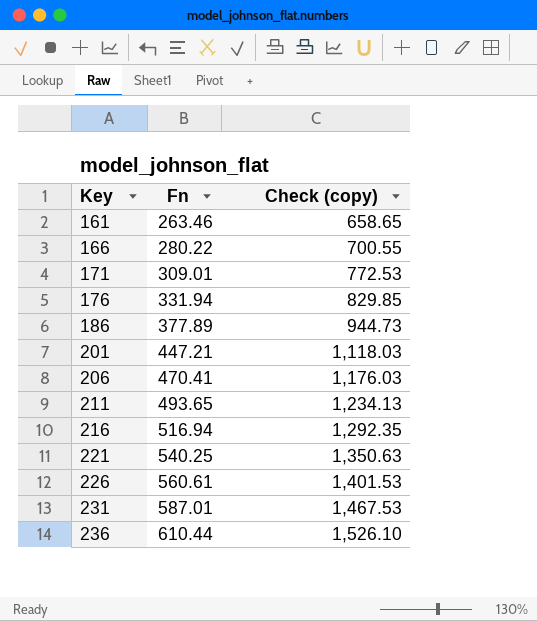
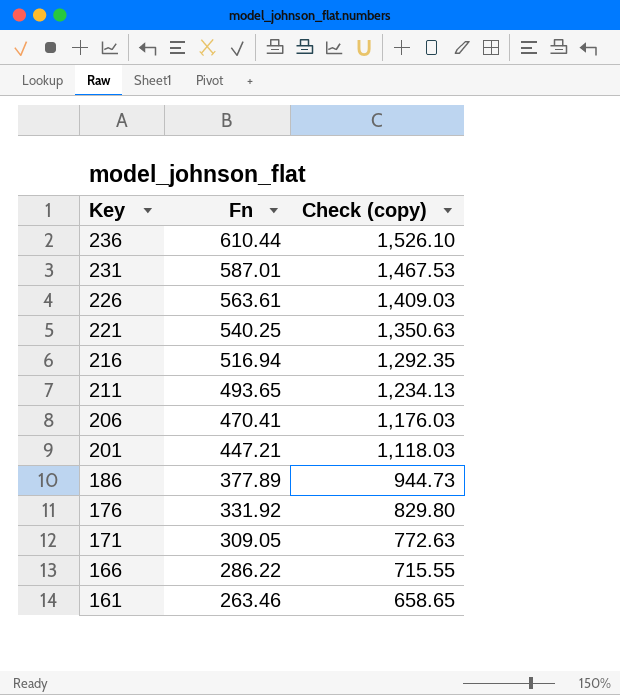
row order: Key ascending -> Key descending
226 | Fn: 560.61 -> 563.61
226 | Check (copy): 1,401.53 -> 1,409.03
176 | Fn: 331.94 -> 331.92
176 | Check (copy): 829.85 -> 829.80
171 | Fn: 309.01 -> 309.05
171 | Check (copy): 772.53 -> 772.63
166 | Fn: 280.22 -> 286.22
166 | Check (copy): 700.55 -> 715.55

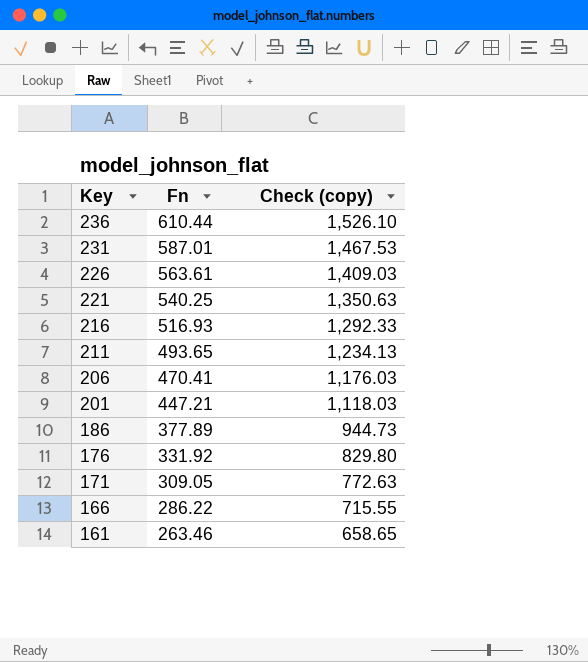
216 | Fn: 516.94 -> 516.93
216 | Check (copy): 1,292.35 -> 1,292.33

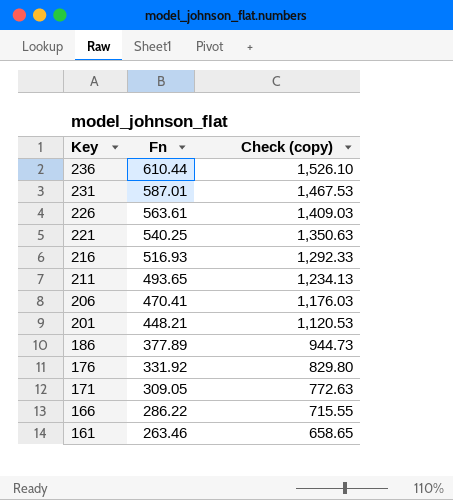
201 | Fn: 447.21 -> 448.21
201 | Check (copy): 1,118.03 -> 1,120.53

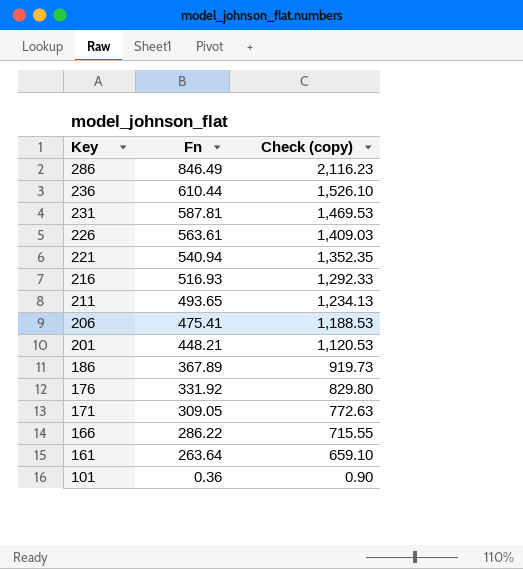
row 286: none -> 846.49 | 2,116.23
231 | Fn: 587.01 -> 587.81
231 | Check (copy): 1,467.53 -> 1,469.53
221 | Fn: 540.25 -> 540.94
221 | Check (copy): 1,350.63 -> 1,352.35
206 | Fn: 470.41 -> 475.41
206 | Check (copy): 1,176.03 -> 1,188.53
186 | Fn: 377.89 -> 367.89
186 | Check (copy): 944.73 -> 919.73
161 | Fn: 263.46 -> 263.64
161 | Check (copy): 658.65 -> 659.10
row 101: none -> 0.36 | 0.90

